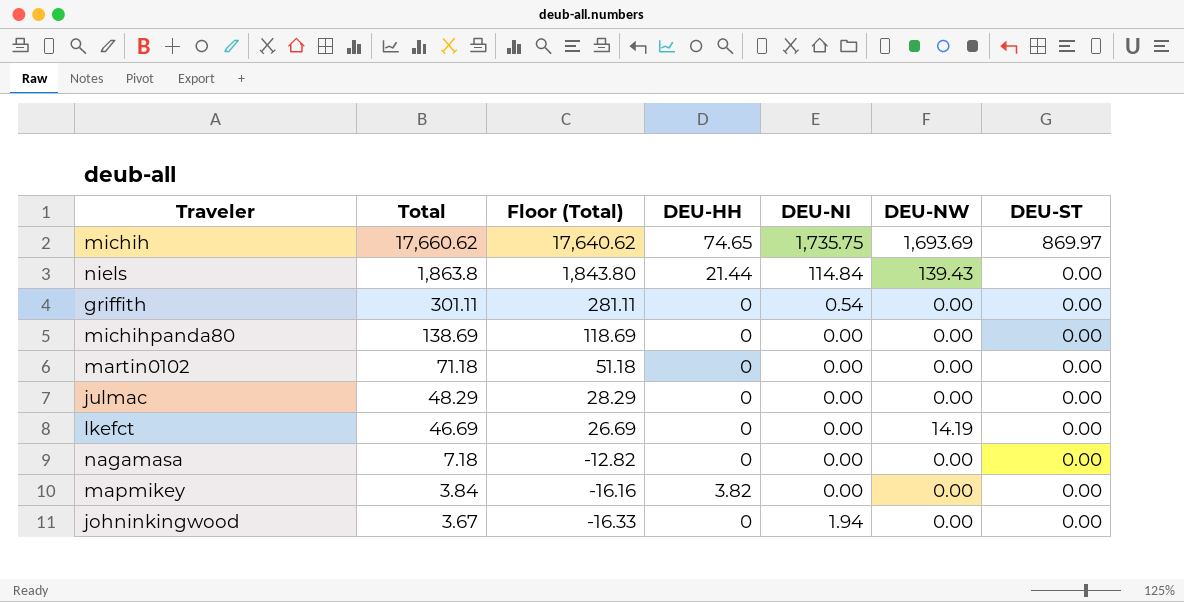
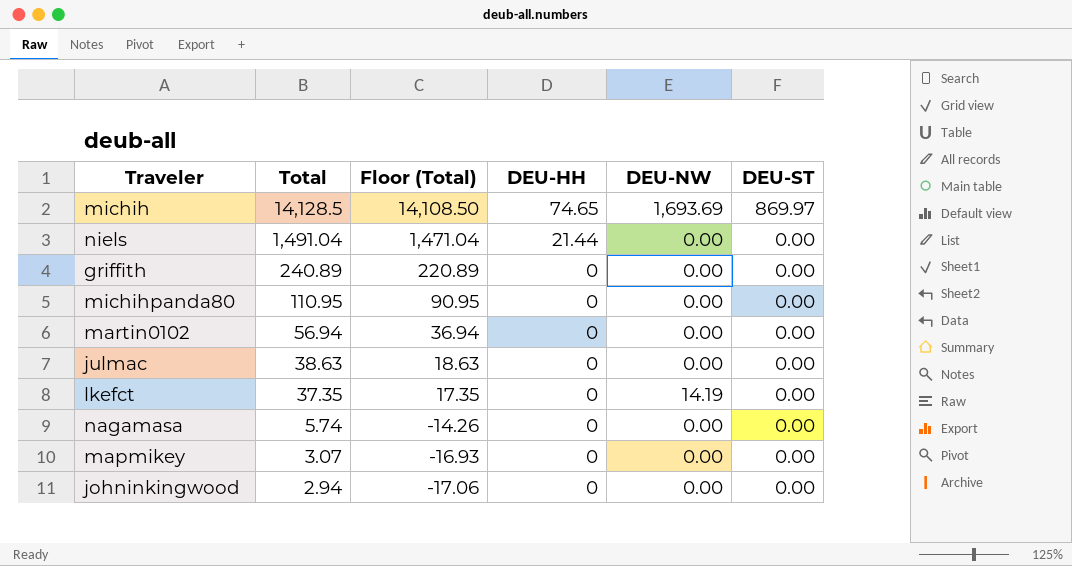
column DEU-NI | position: 5 -> none
michih | Total: 17,660.62 -> 14,128.5
michih | Floor (Total): 17,640.62 -> 14,108.50
niels | Total: 1,863.8 -> 1,491.04
niels | Floor (Total): 1,843.80 -> 1,471.04
niels | DEU-NW: 139.43 -> 0.00
griffith | Total: 301.11 -> 240.89
griffith | Floor (Total): 281.11 -> 220.89
michihpanda80 | Total: 138.69 -> 110.95
michihpanda80 | Floor (Total): 118.69 -> 90.95
martin0102 | Total: 71.18 -> 56.94
martin0102 | Floor (Total): 51.18 -> 36.94
julmac | Total: 48.29 -> 38.63
julmac | Floor (Total): 28.29 -> 18.63
lkefct | Total: 46.69 -> 37.35
lkefct | Floor (Total): 26.69 -> 17.35
nagamasa | Total: 7.18 -> 5.74
nagamasa | Floor (Total): -12.82 -> -14.26
mapmikey | Total: 3.84 -> 3.07
mapmikey | Floor (Total): -16.16 -> -16.93
mapmikey | DEU-HH: 3.82 -> 0
johninkingwood | Total: 3.67 -> 2.94
johninkingwood | Floor (Total): -16.33 -> -17.06

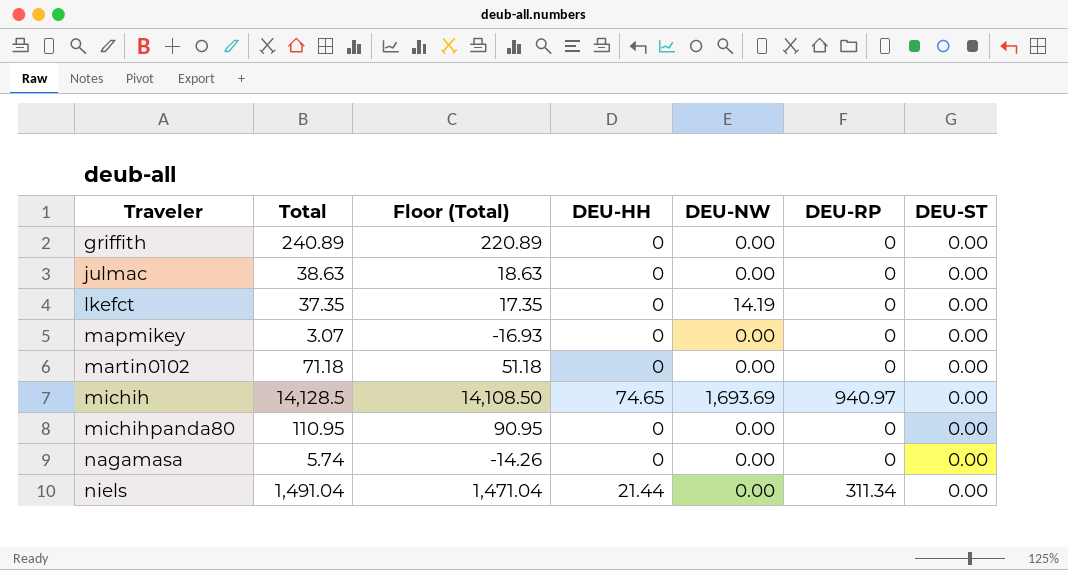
row order: Total descending -> Traveler ascending
column DEU-RP | position: none -> 6
row johninkingwood: 2.94 | -17.06 | 0 | 0.00 | 0.00 -> none
martin0102 | Total: 56.94 -> 71.18
martin0102 | Floor (Total): 36.94 -> 51.18
michih | DEU-ST: 869.97 -> 0.00

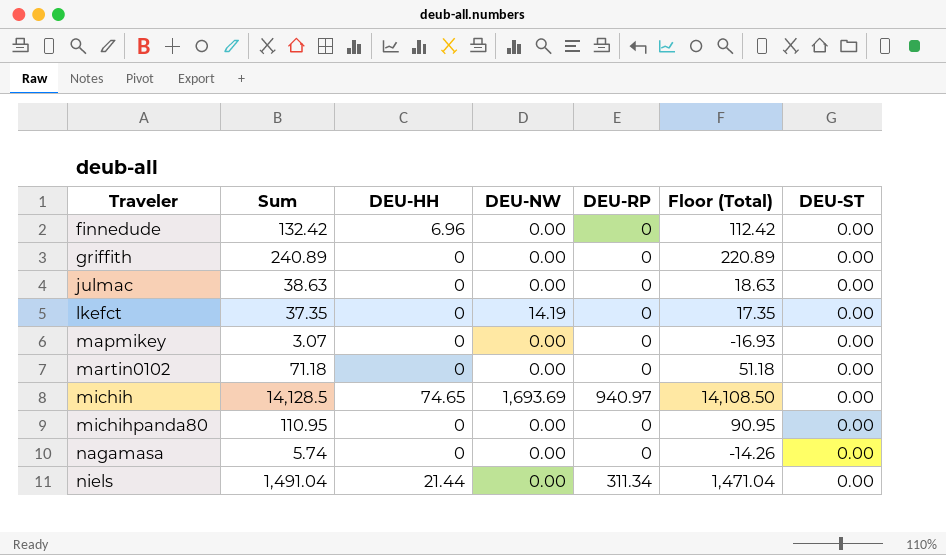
column name: Total -> Sum
column Floor (Total) | position: 3 -> 6
row finnedude: none -> 132.42 | 6.96 | 0.00 | 0 | 112.42 | 0.00

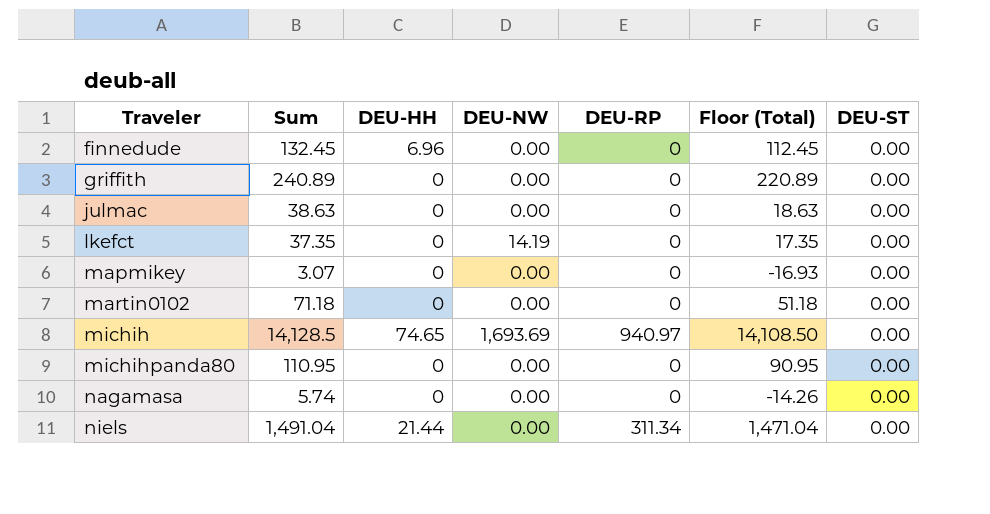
finnedude | Sum: 132.42 -> 132.45
finnedude | Floor (Total): 112.42 -> 112.45

